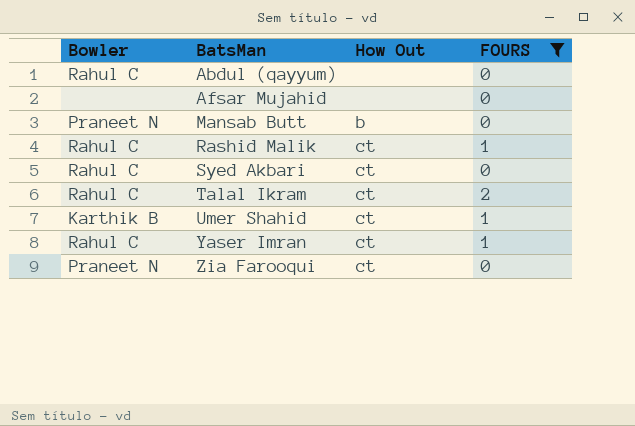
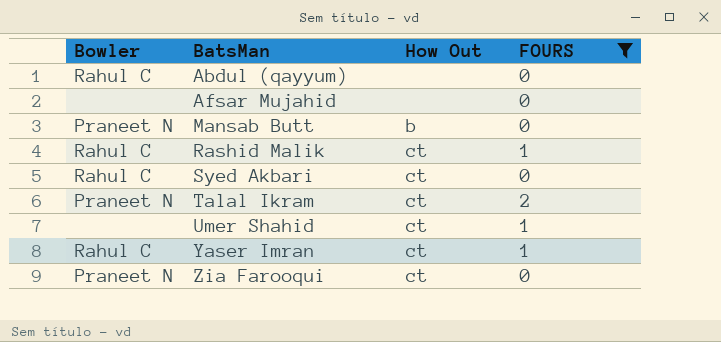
Talal Ikram | Bowler: Rahul C -> Praneet N
Umer Shahid | Bowler: Karthik B -> none

